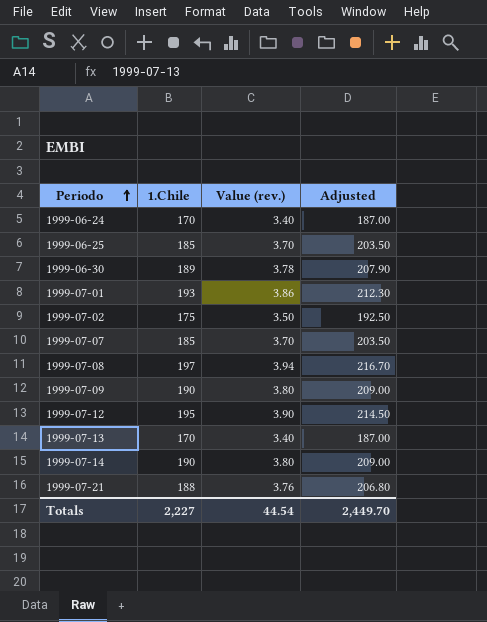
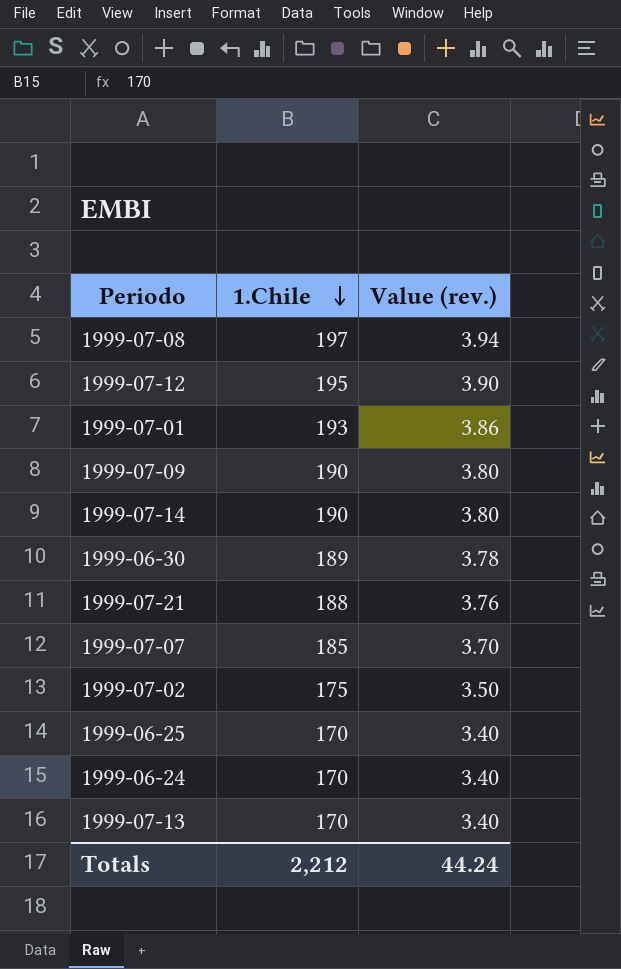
row order: Periodo ascending -> 1.Chile descending
column Adjusted | formula: [1.Chile] * 1.1 -> none
1999-06-25 | 1.Chile: 185 -> 170
1999-06-25 | Value (rev.): 3.70 -> 3.40
Totals | 1.Chile: 2,227 -> 2,212
Totals | Value (rev.): 44.54 -> 44.24

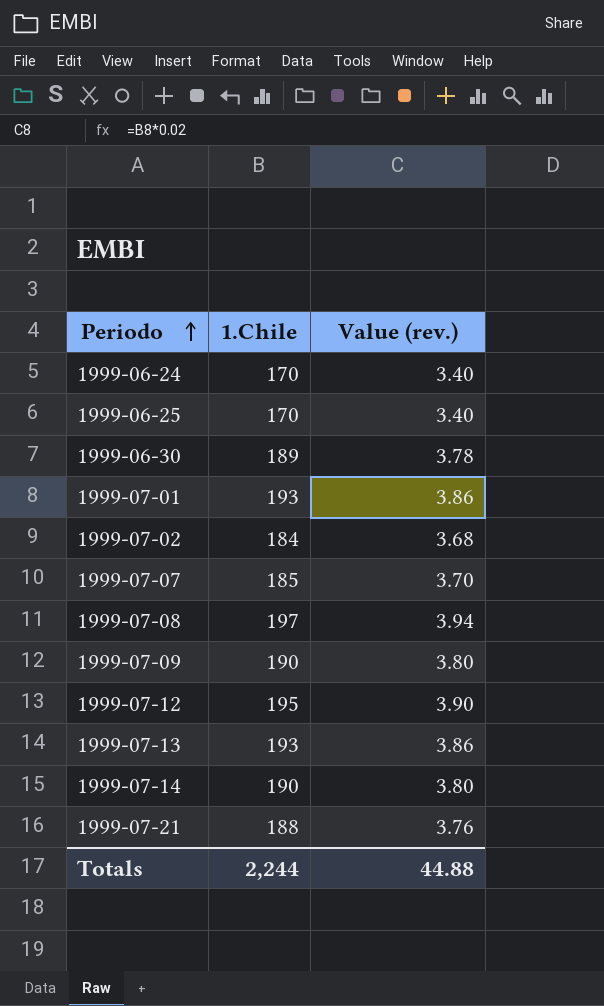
row order: 1.Chile descending -> Periodo ascending
1999-07-02 | 1.Chile: 175 -> 184
1999-07-02 | Value (rev.): 3.50 -> 3.68
1999-07-13 | 1.Chile: 170 -> 193
1999-07-13 | Value (rev.): 3.40 -> 3.86
Totals | 1.Chile: 2,212 -> 2,244
Totals | Value (rev.): 44.24 -> 44.88

